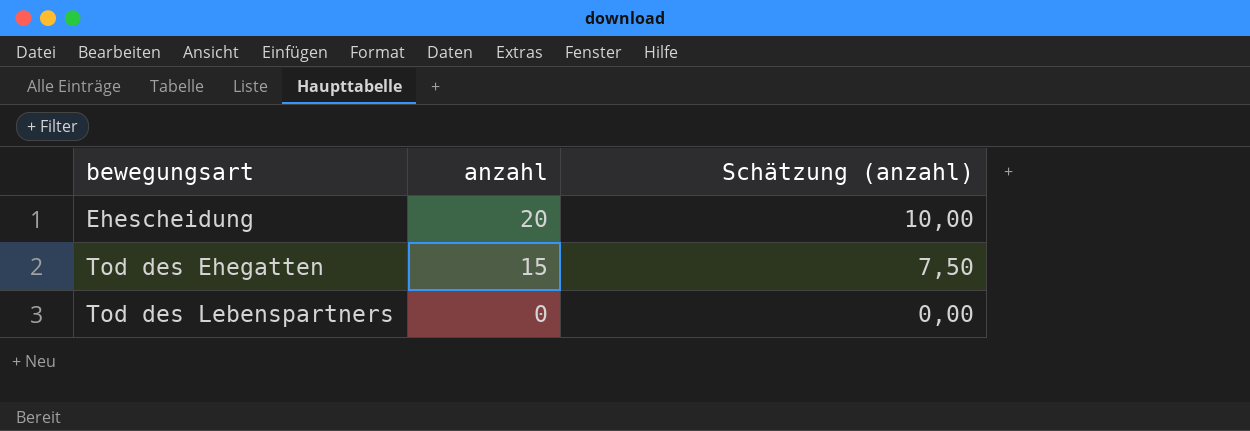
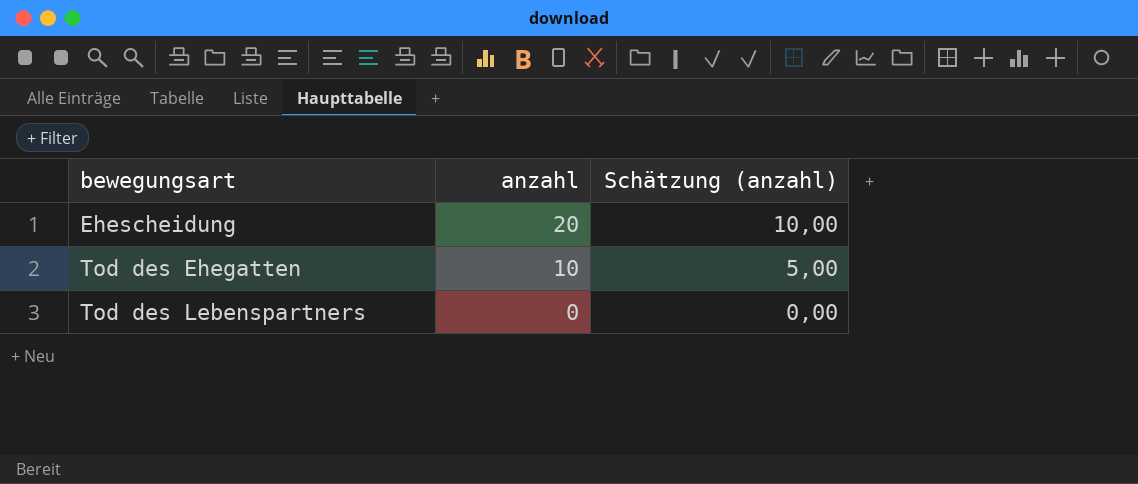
Tod des Ehegatten | anzahl: 15 -> 10
Tod des Ehegatten | Schätzung (anzahl): 7,50 -> 5,00

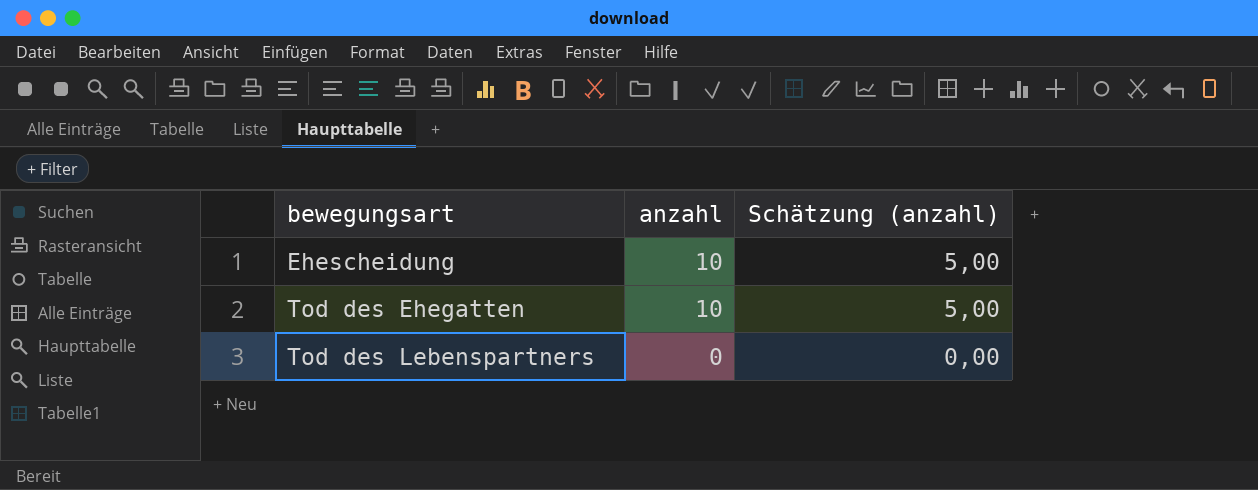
Ehescheidung | anzahl: 20 -> 10
Ehescheidung | Schätzung (anzahl): 10,00 -> 5,00

